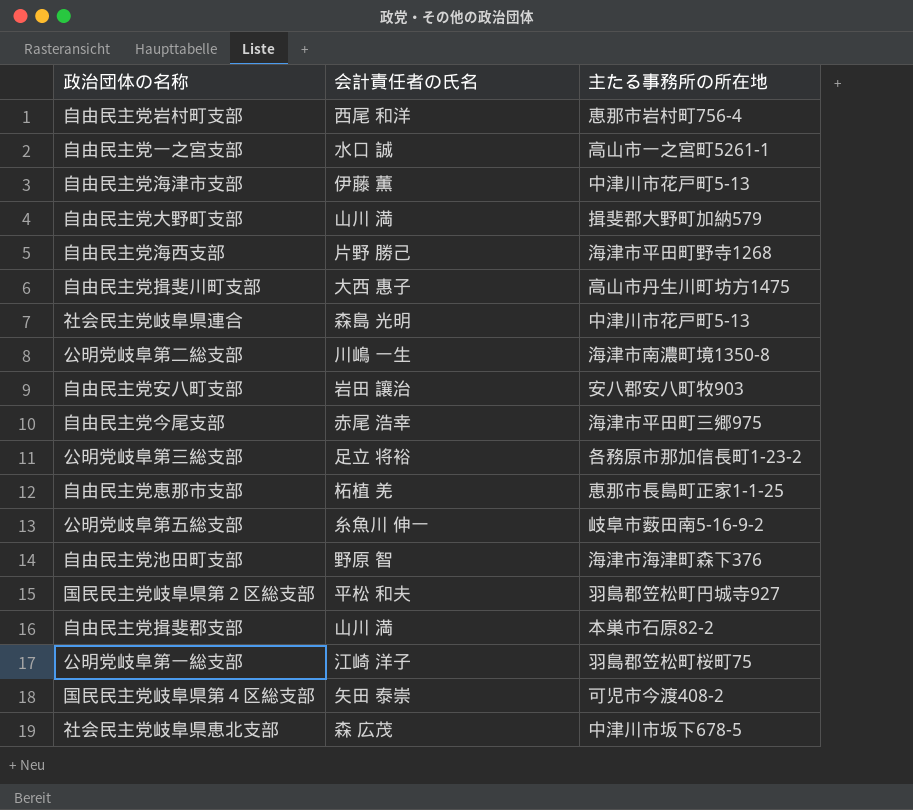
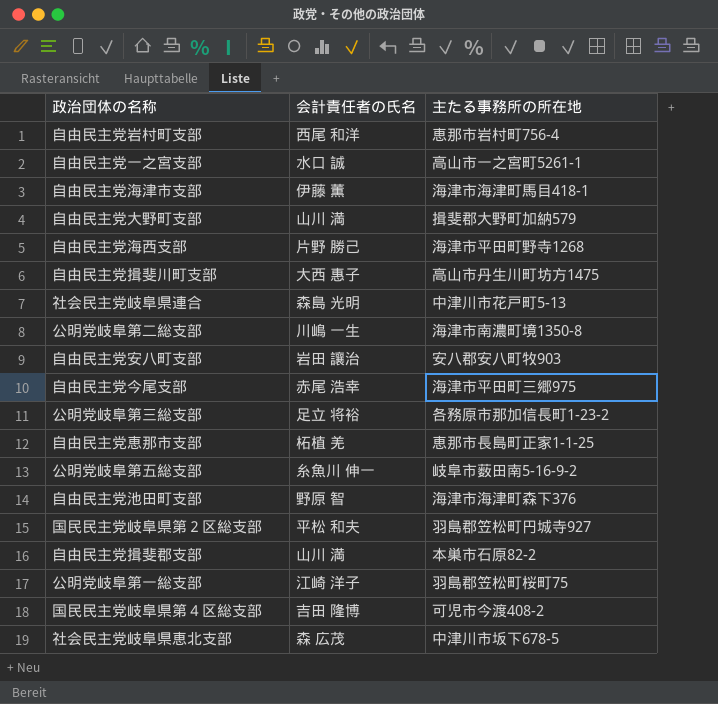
自由民主党海津市支部 | 主たる事務所の所在地: 中津川市花戸町5-13 -> 海津市海津町馬目418-1
国民民主党岐阜県第４区総支部 | 会計責任者の氏名: 矢田 泰崇 -> 吉田 隆博

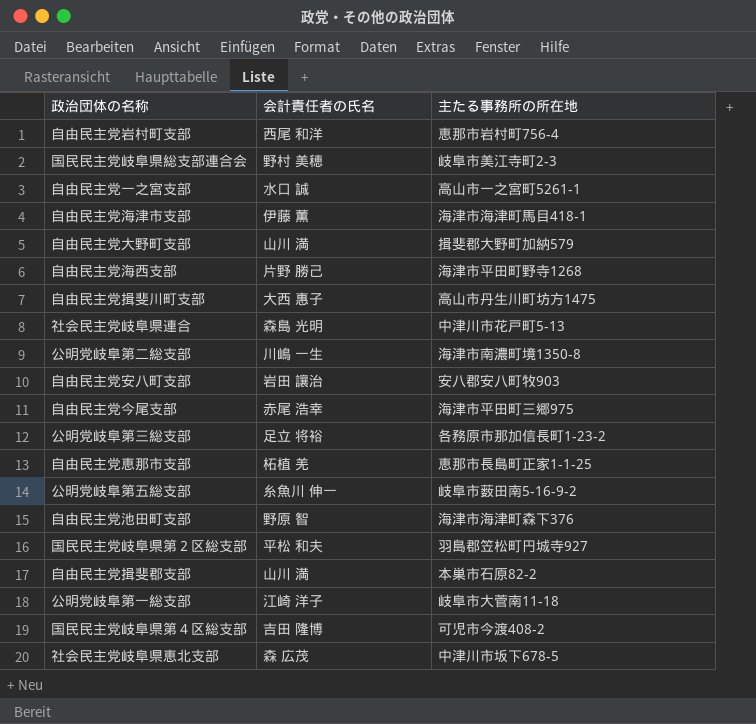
row 国民民主党岐阜県総支部連合会: none -> 野村 美穂 | 岐阜市美江寺町2-3
公明党岐阜第一総支部 | 主たる事務所の所在地: 羽島郡笠松町桜町75 -> 岐阜市大菅南11-18

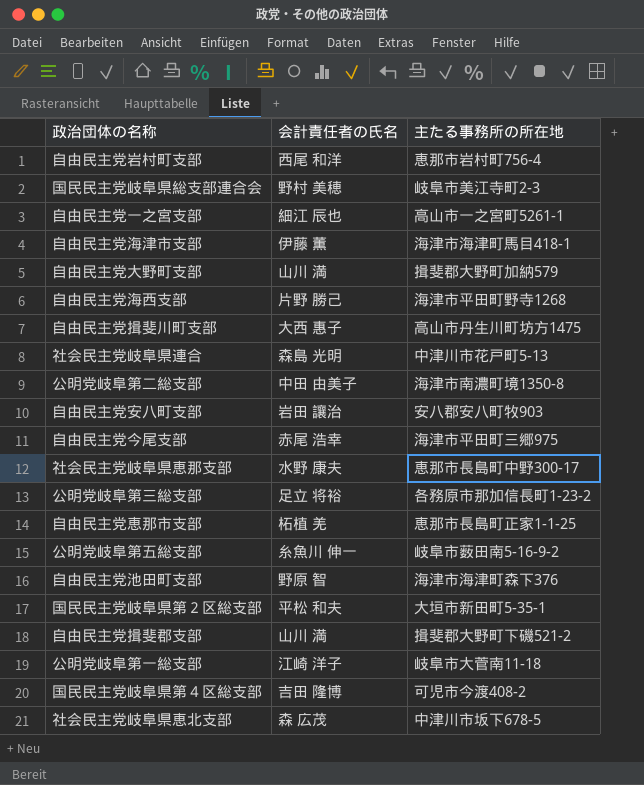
自由民主党一之宮支部 | 会計責任者の氏名: 水口 誠 -> 細江 辰也
公明党岐阜第二総支部 | 会計責任者の氏名: 川嶋 一生 -> 中田 由美子
row 社会民主党岐阜県恵那支部: none -> 水野 康夫 | 恵那市長島町中野300-17
国民民主党岐阜県第２区総支部 | 主たる事務所の所在地: 羽島郡笠松町円城寺927 -> 大垣市新田町5-35-1
自由民主党揖斐郡支部 | 主たる事務所の所在地: 本巣市石原82-2 -> 揖斐郡大野町下磯521-2

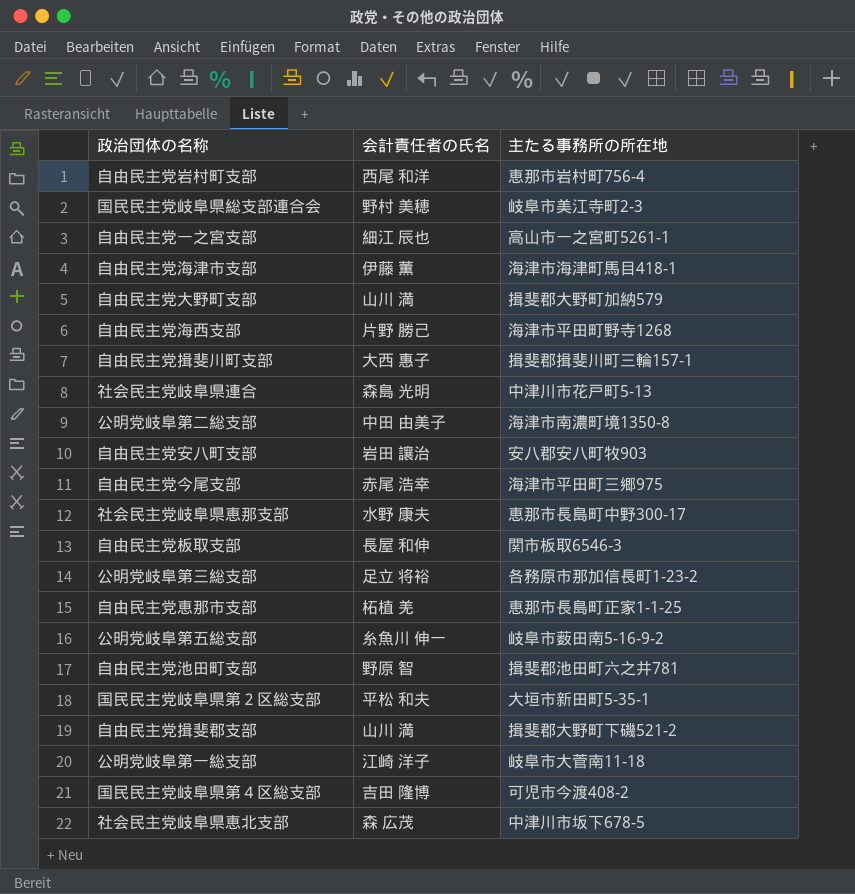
自由民主党揖斐川町支部 | 主たる事務所の所在地: 高山市丹生川町坊方1475 -> 揖斐郡揖斐川町三輪157-1
row 自由民主党板取支部: none -> 長屋 和伸 | 関市板取6546-3
自由民主党池田町支部 | 主たる事務所の所在地: 海津市海津町森下376 -> 揖斐郡池田町六之井781

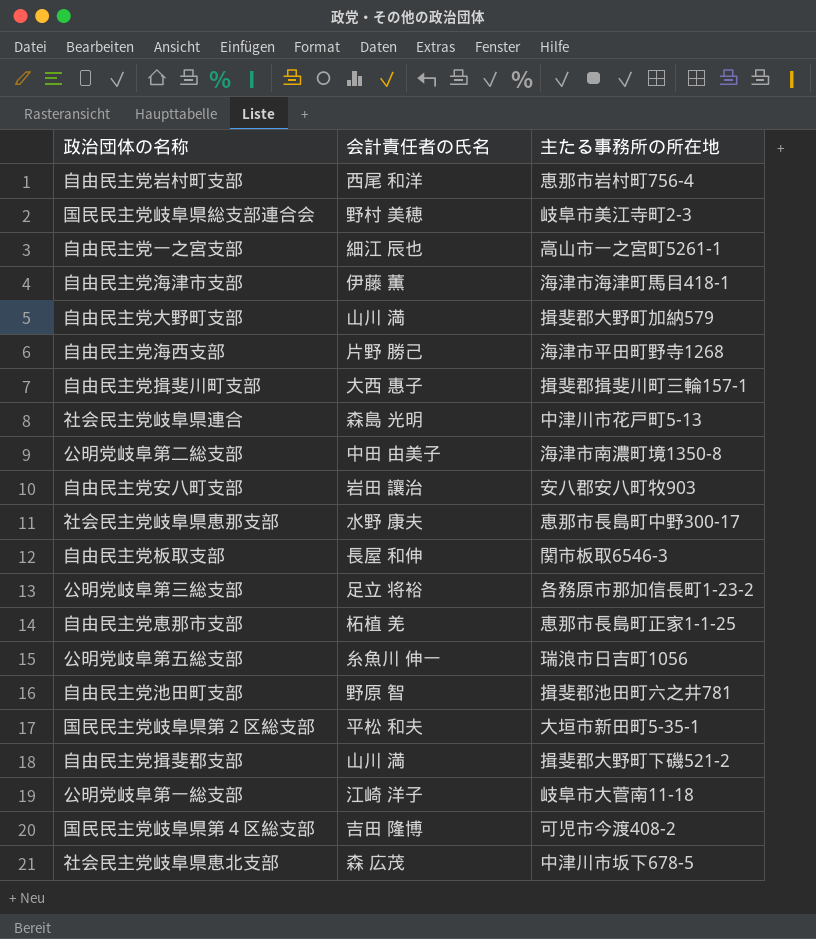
row 自由民主党今尾支部: 赤尾 浩幸 | 海津市平田町三郷975 -> none
公明党岐阜第五総支部 | 主たる事務所の所在地: 岐阜市薮田南5-16-9-2 -> 瑞浪市日吉町1056

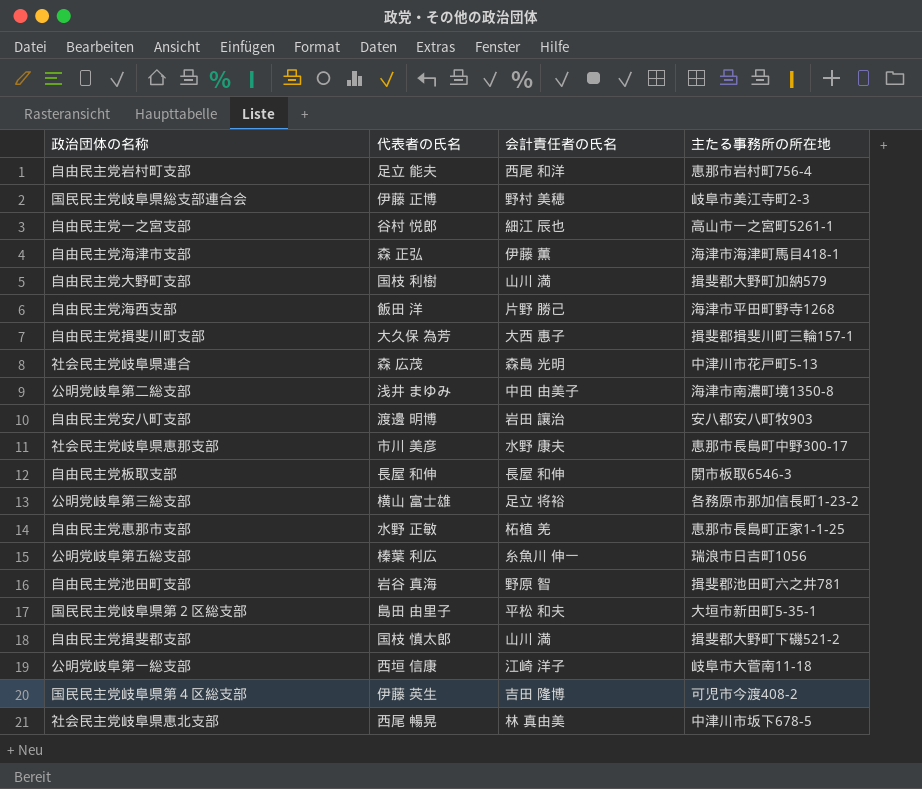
column 代表者の氏名 | position: none -> 2
社会民主党岐阜県恵北支部 | 会計責任者の氏名: 森 広茂 -> 林 真由美

